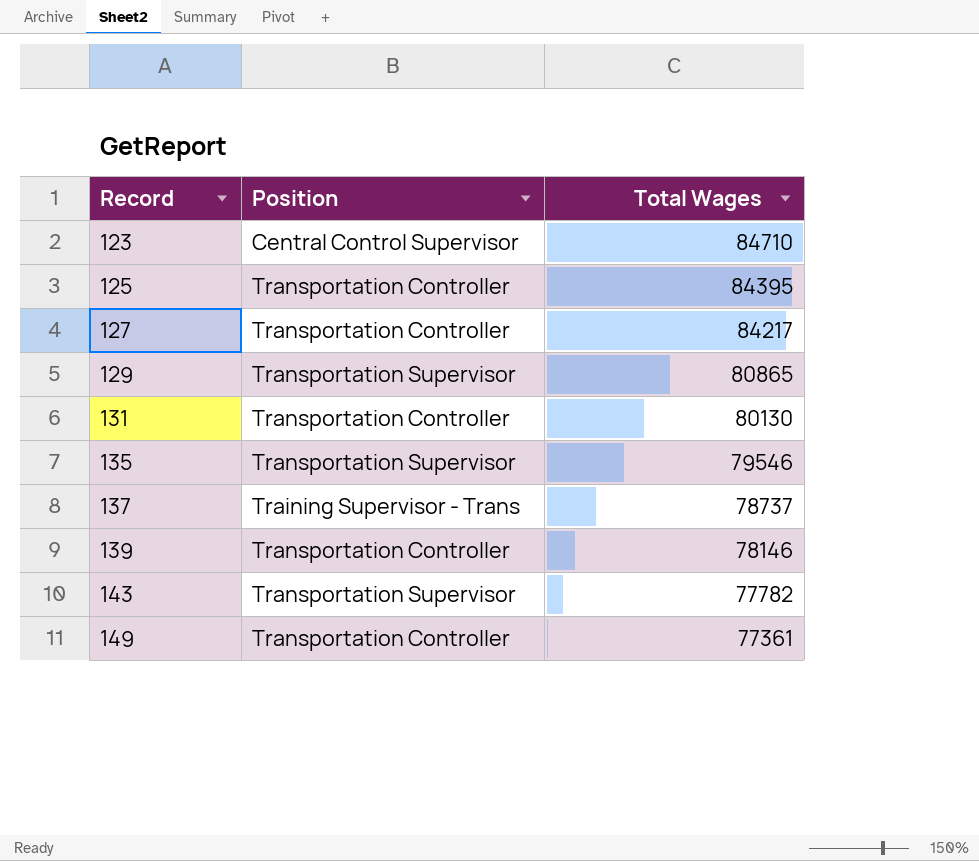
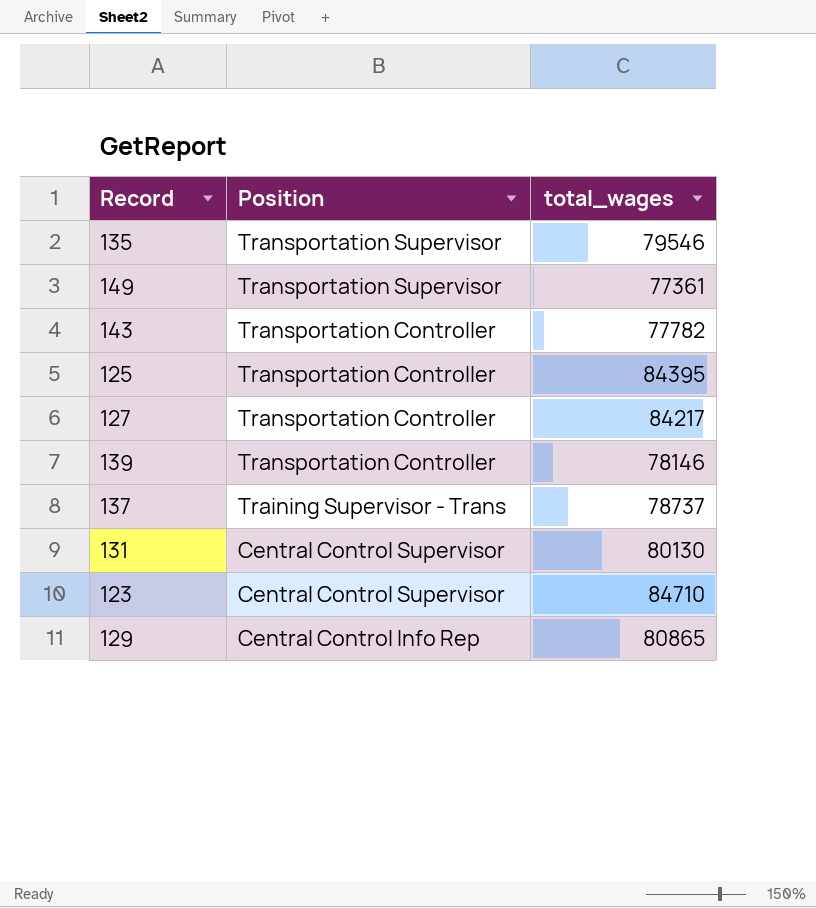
row order: Record ascending -> Position descending
column name: Total Wages -> total_wages
149 | Position: Transportation Controller -> Transportation Supervisor
143 | Position: Transportation Supervisor -> Transportation Controller
131 | Position: Transportation Controller -> Central Control Supervisor
129 | Position: Transportation Supervisor -> Central Control Info Rep

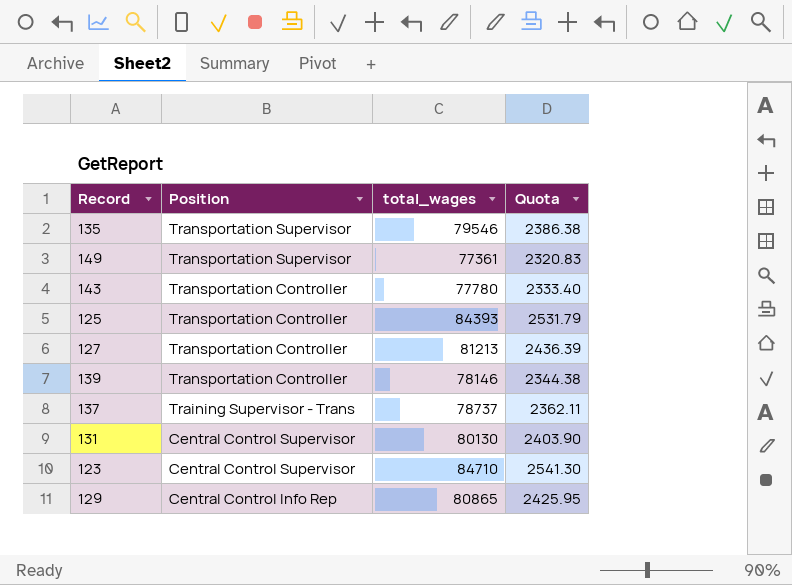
column Quota | formula: none -> [total_wages] * 0.03
143 | total_wages: 77782 -> 77780
125 | total_wages: 84395 -> 84393
127 | total_wages: 84217 -> 81213

